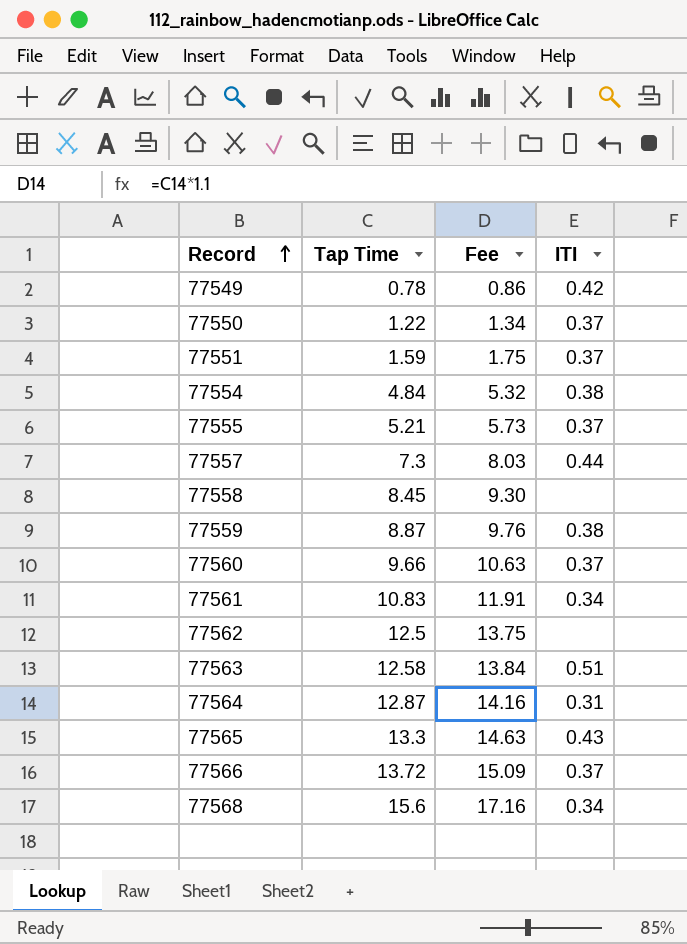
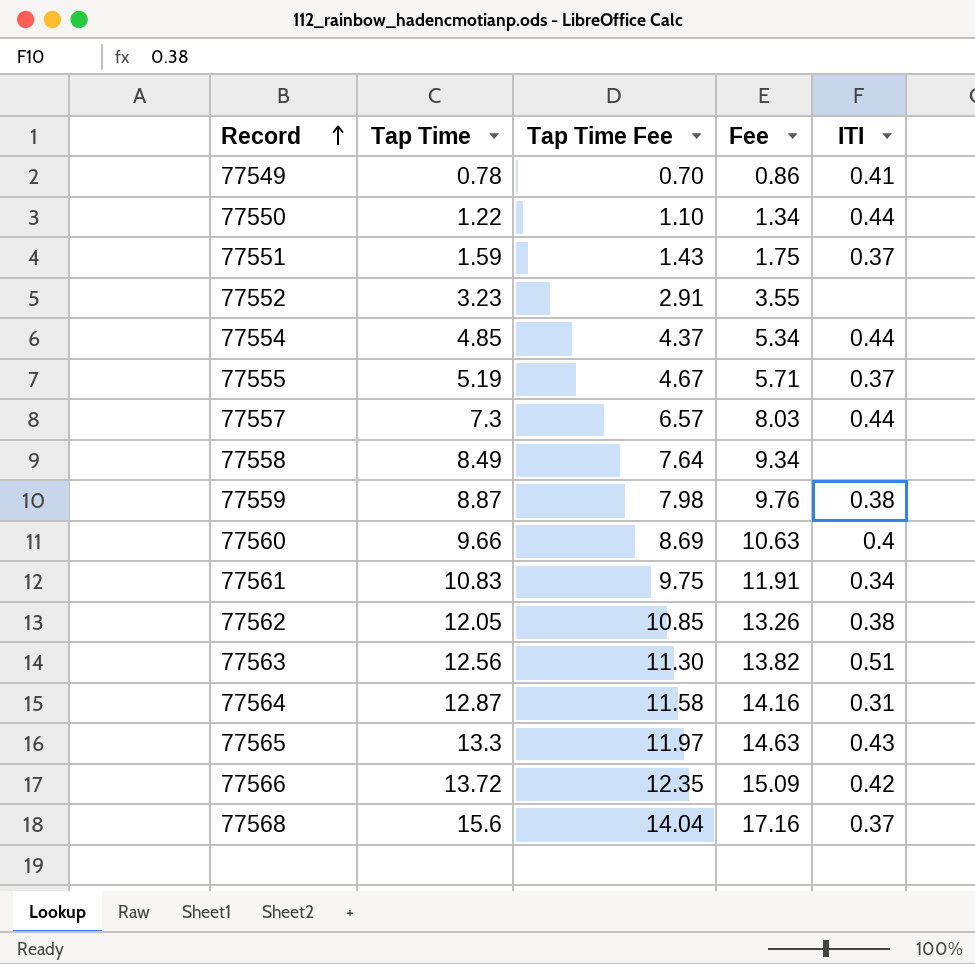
column Tap Time Fee | formula: none -> [Tap Time] * 0.9
77549 | ITI: 0.42 -> 0.41
77550 | ITI: 0.37 -> 0.44
row 77552: none -> 3.23 | 2.91 | 3.55 | none
77554 | Tap Time: 4.84 -> 4.85
77554 | Fee: 5.32 -> 5.34
77554 | ITI: 0.38 -> 0.44
77555 | Tap Time: 5.21 -> 5.19
77555 | Fee: 5.73 -> 5.71
77558 | Tap Time: 8.45 -> 8.49
77558 | Fee: 9.30 -> 9.34
77560 | ITI: 0.37 -> 0.4
77562 | Tap Time: 12.5 -> 12.05
77562 | Fee: 13.75 -> 13.26
77562 | ITI: none -> 0.38
77563 | Tap Time: 12.58 -> 12.56
77563 | Fee: 13.84 -> 13.82
77566 | ITI: 0.37 -> 0.42
77568 | ITI: 0.34 -> 0.37

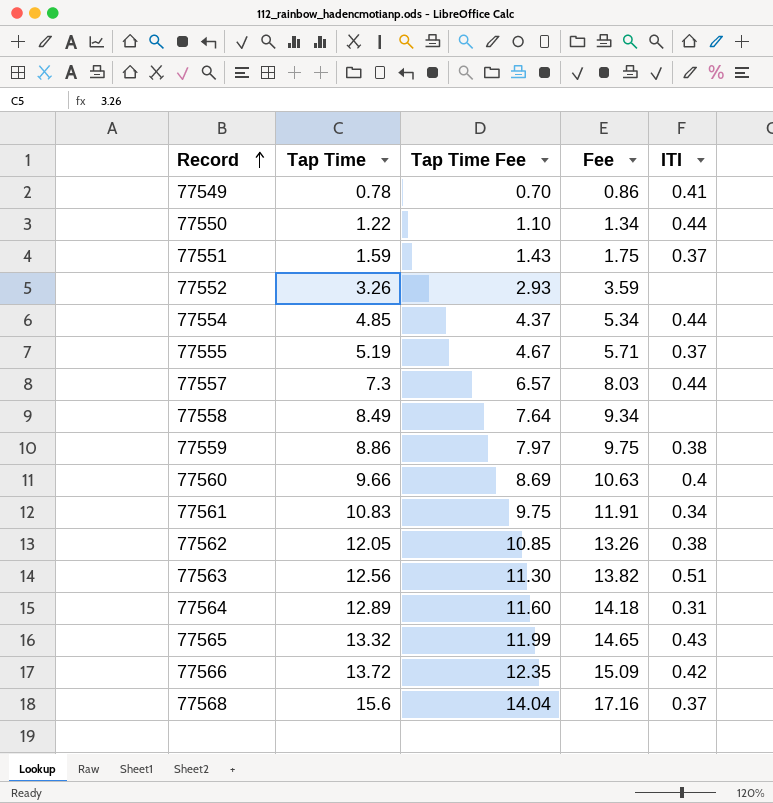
77552 | Tap Time: 3.23 -> 3.26
77552 | Tap Time Fee: 2.91 -> 2.93
77552 | Fee: 3.55 -> 3.59
77559 | Tap Time: 8.87 -> 8.86
77559 | Tap Time Fee: 7.98 -> 7.97
77559 | Fee: 9.76 -> 9.75
77564 | Tap Time: 12.87 -> 12.89
77564 | Tap Time Fee: 11.58 -> 11.60
77564 | Fee: 14.16 -> 14.18
77565 | Tap Time: 13.3 -> 13.32
77565 | Tap Time Fee: 11.97 -> 11.99
77565 | Fee: 14.63 -> 14.65

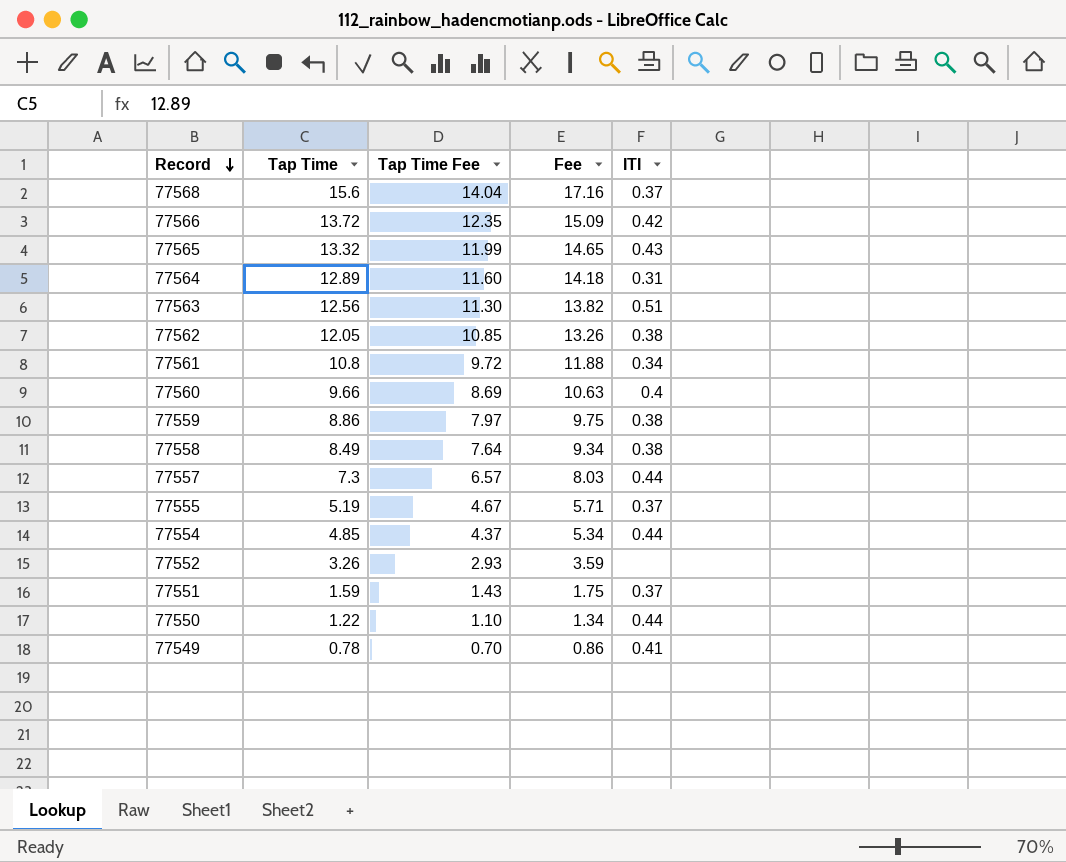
row order: Record ascending -> Record descending
77561 | Tap Time: 10.83 -> 10.8
77561 | Tap Time Fee: 9.75 -> 9.72
77561 | Fee: 11.91 -> 11.88
77558 | ITI: none -> 0.38

